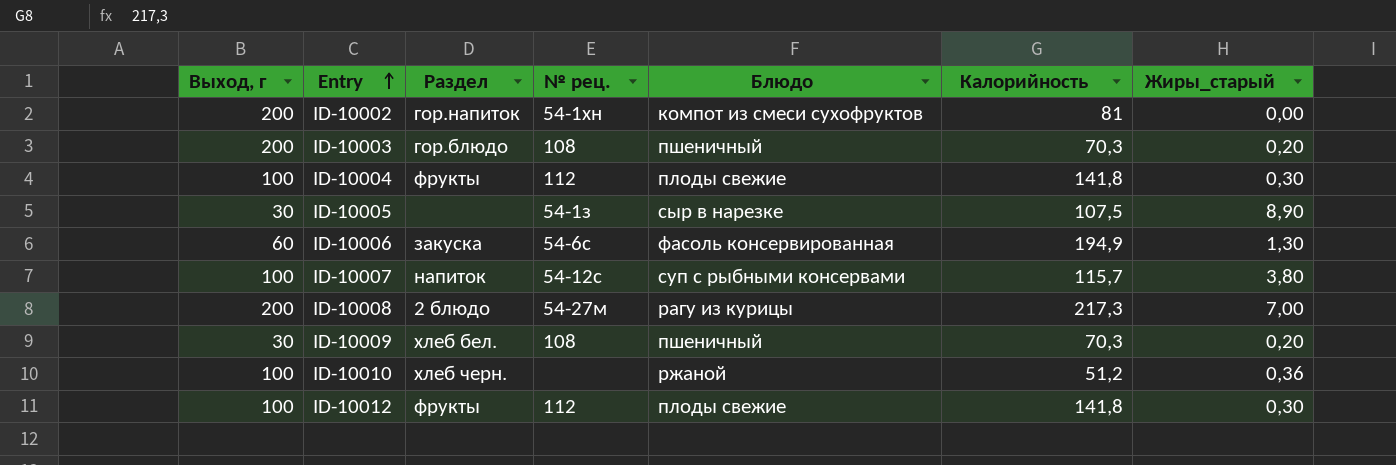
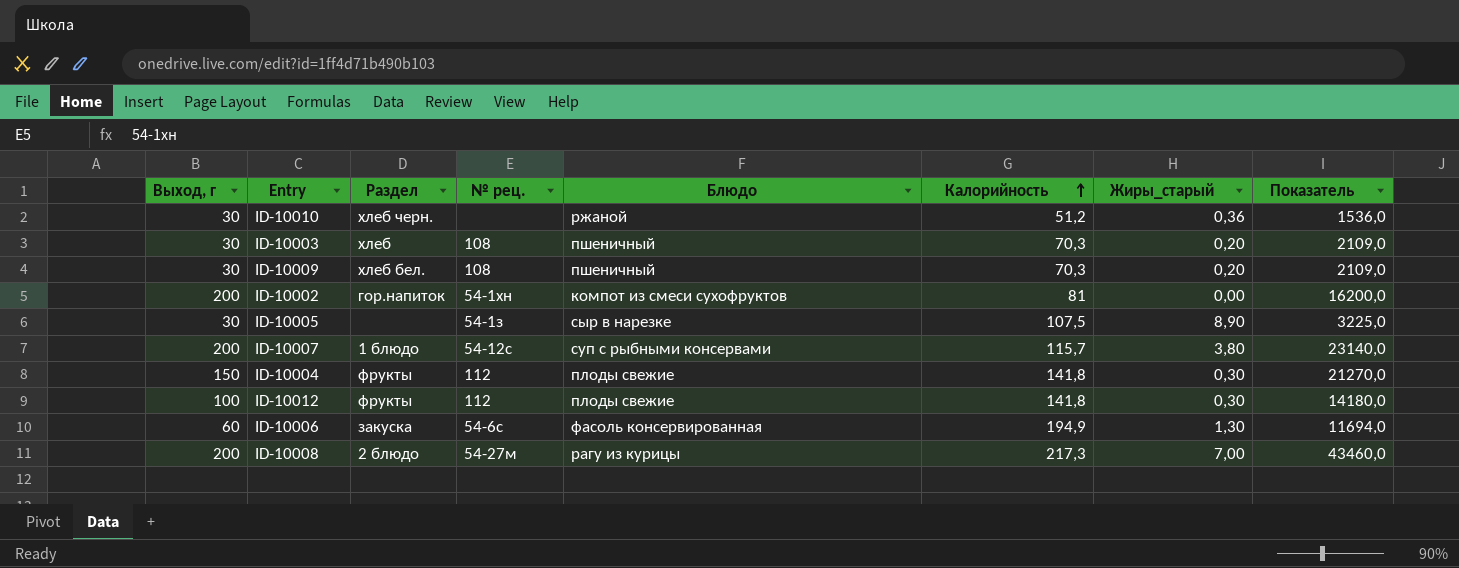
row order: Entry ascending -> Калорийность ascending
column Показатель | formula: none -> [Выход, г] * [Калорийность]
ID-10010 | Выход, г: 100 -> 30
ID-10003 | Выход, г: 200 -> 30
ID-10003 | Раздел: гор.блюдо -> хлеб
ID-10007 | Выход, г: 100 -> 200
ID-10007 | Раздел: напиток -> 1 блюдо
ID-10004 | Выход, г: 100 -> 150

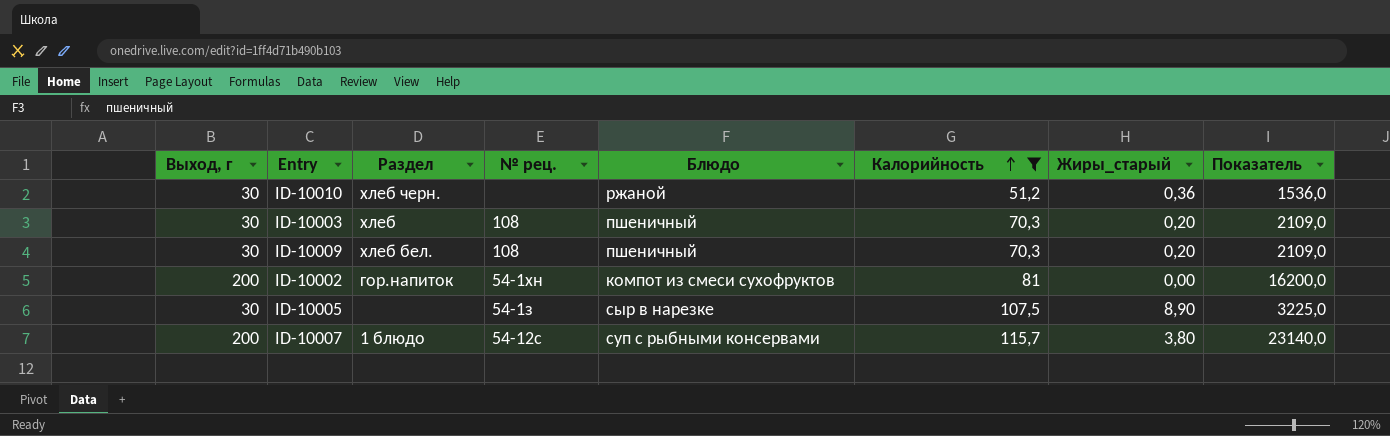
filter: none -> Калорийность <= 115,7

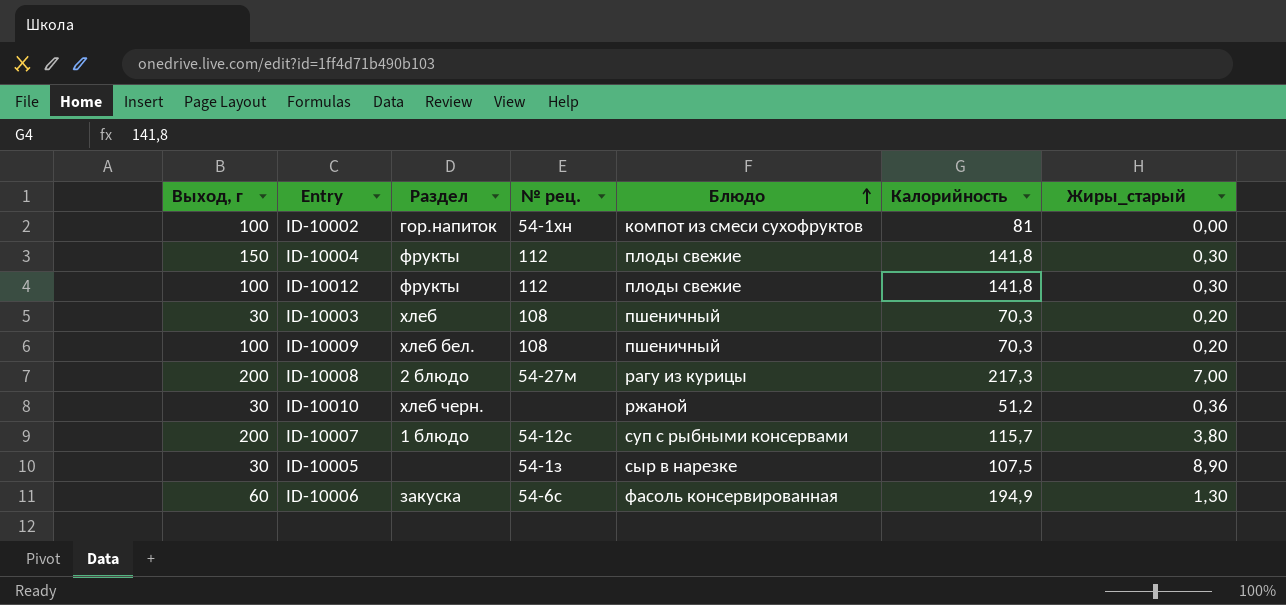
filter: Калорийность <= 115,7 -> none
row order: Калорийность ascending -> Блюдо ascending
column Показатель | formula: [Выход, г] * [Калорийность] -> none
ID-10002 | Выход, г: 200 -> 100
ID-10009 | Выход, г: 30 -> 100

